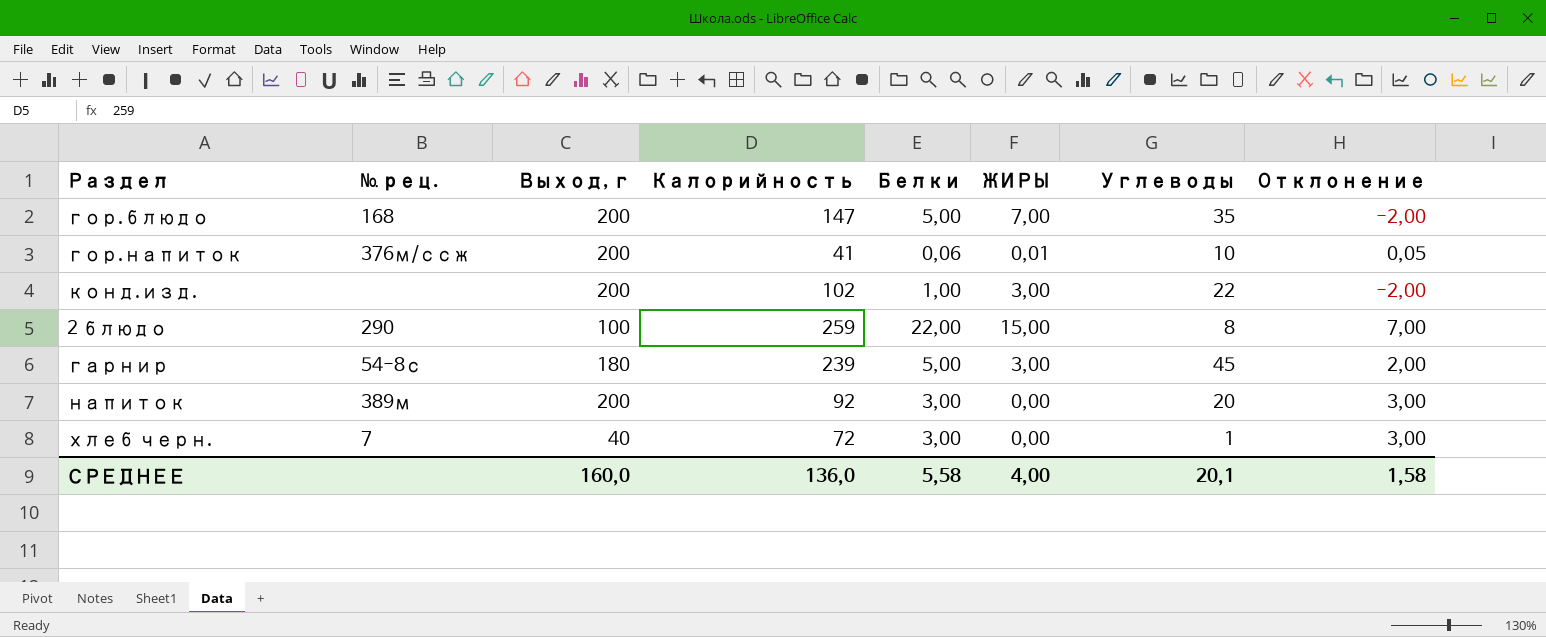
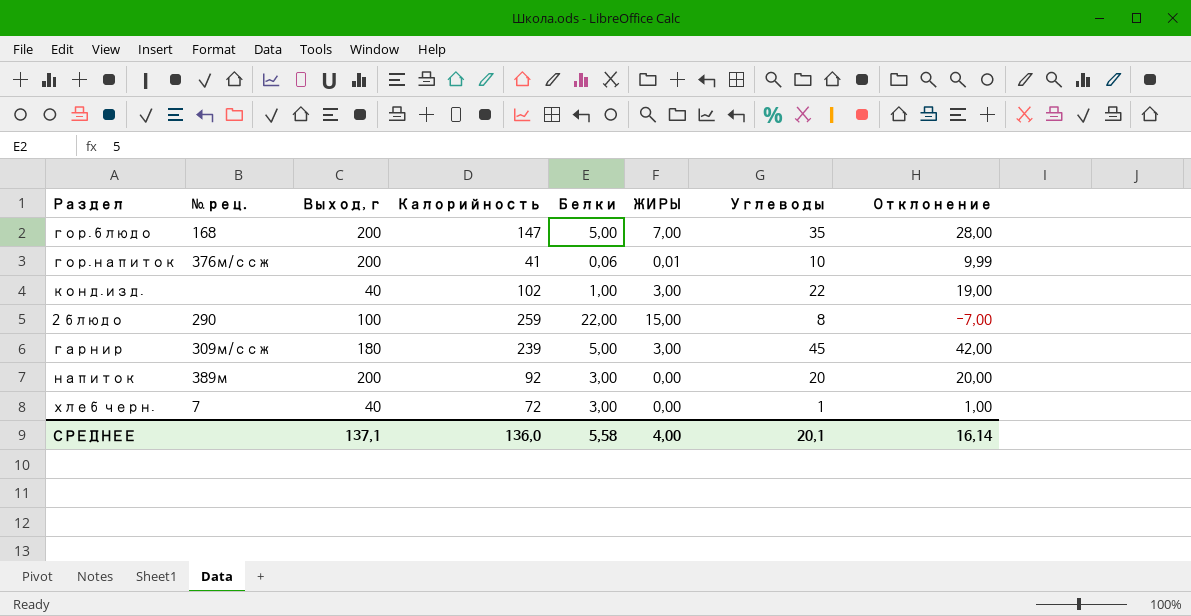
column Отклонение | formula: [Белки] - [ЖИРЫ] -> [Углеводы] - [ЖИРЫ]
конд.изд. | Выход, г: 200 -> 40
гарнир | № рец.: 54-8с -> 309м/ссж
СРЕДНЕЕ | Выход, г: 160,0 -> 137,1
СРЕДНЕЕ | Отклонение: 1,58 -> 16,14

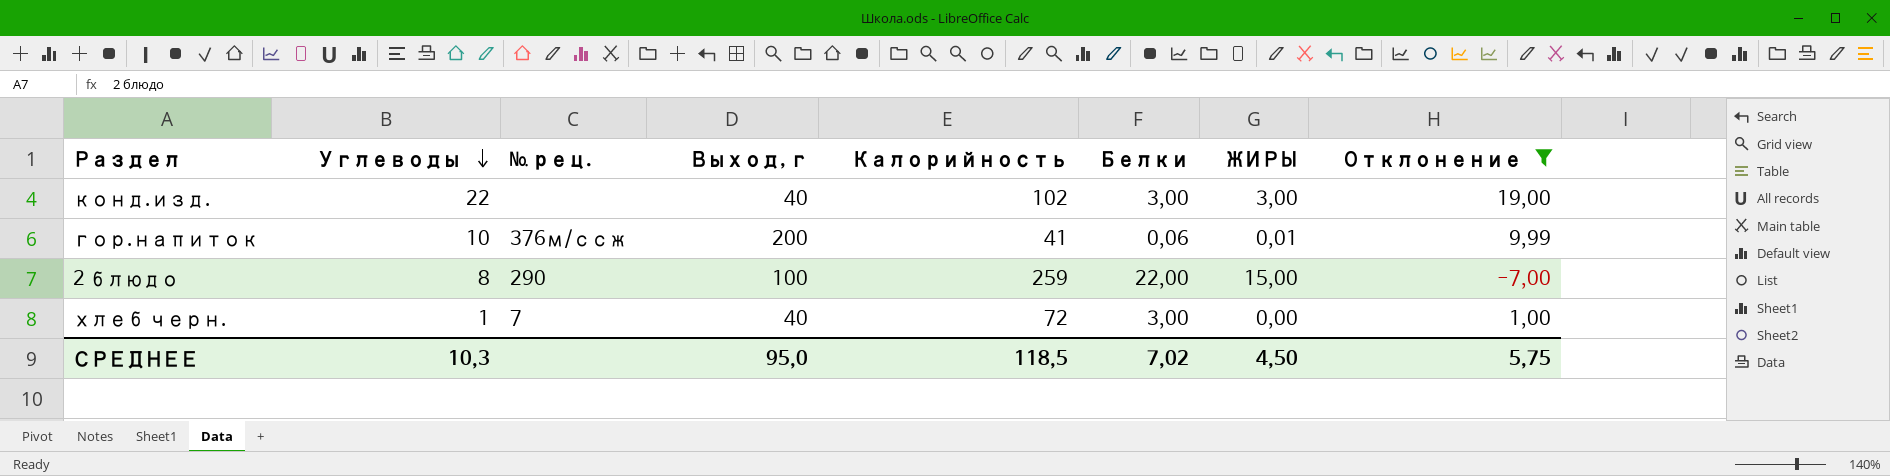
filter: none -> Отклонение <= 19,00
row order: none -> Углеводы descending
column Углеводы | position: 7 -> 2
конд.изд. | Белки: 1,00 -> 3,00
СРЕДНЕЕ | Углеводы: 20,1 -> 10,3
СРЕДНЕЕ | Выход, г: 137,1 -> 95,0
СРЕДНЕЕ | Калорийность: 136,0 -> 118,5
СРЕДНЕЕ | Белки: 5,58 -> 7,02
СРЕДНЕЕ | ЖИРЫ: 4,00 -> 4,50
СРЕДНЕЕ | Отклонение: 16,14 -> 5,75

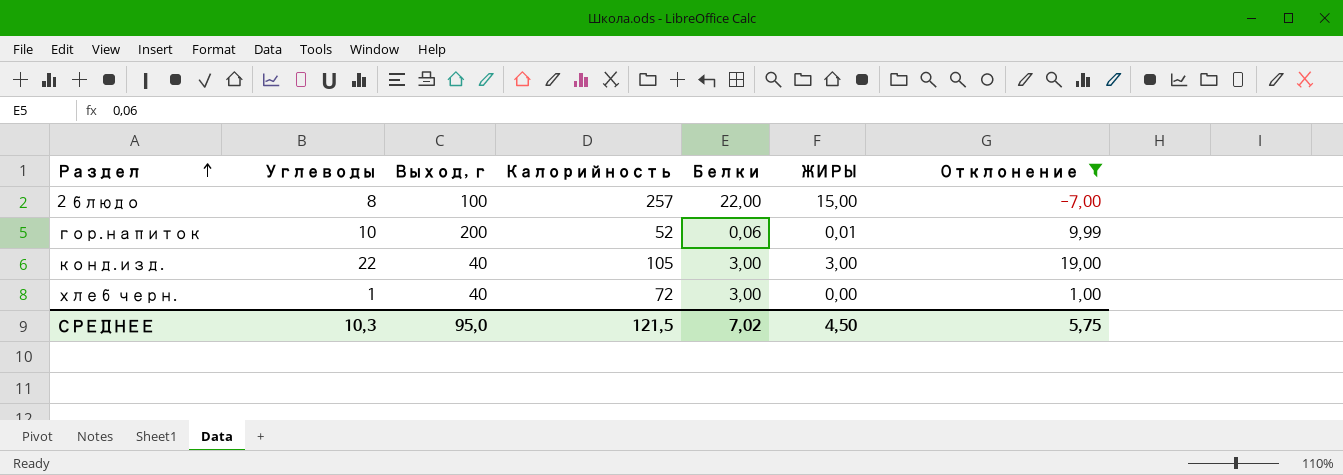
row order: Углеводы descending -> Раздел ascending
column № рец. | position: 3 -> none
2 блюдо | Калорийность: 259 -> 257
гор.напиток | Калорийность: 41 -> 52
конд.изд. | Калорийность: 102 -> 105
СРЕДНЕЕ | Калорийность: 118,5 -> 121,5

